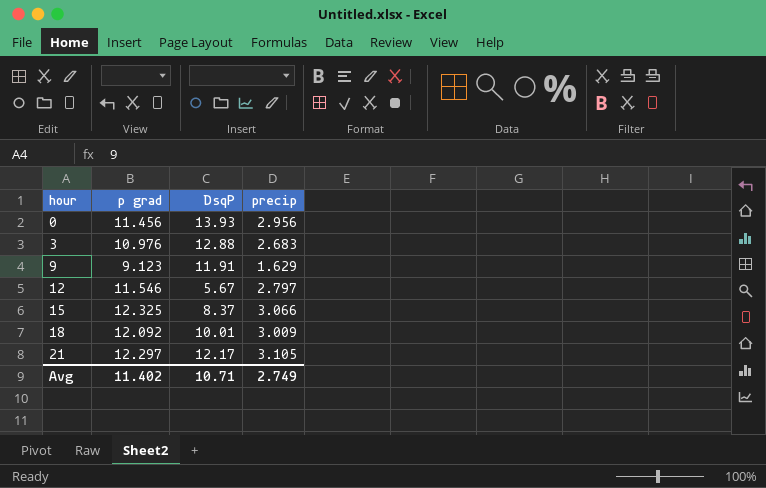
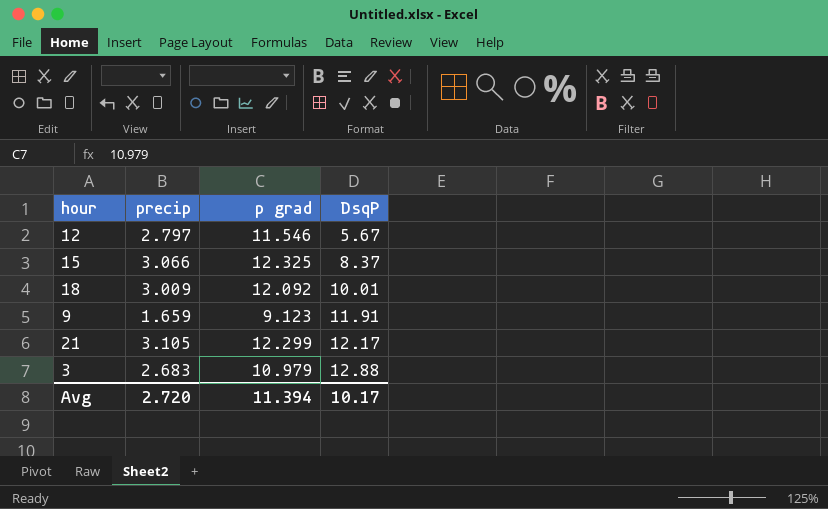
row order: hour ascending -> DsqP ascending
column precip | position: 4 -> 2
row 0: 11.456 | 13.93 | 2.956 -> none
9 | precip: 1.629 -> 1.659
21 | p grad: 12.297 -> 12.299
3 | p grad: 10.976 -> 10.979
Avg | precip: 2.749 -> 2.720
Avg | p grad: 11.402 -> 11.394
Avg | DsqP: 10.71 -> 10.17

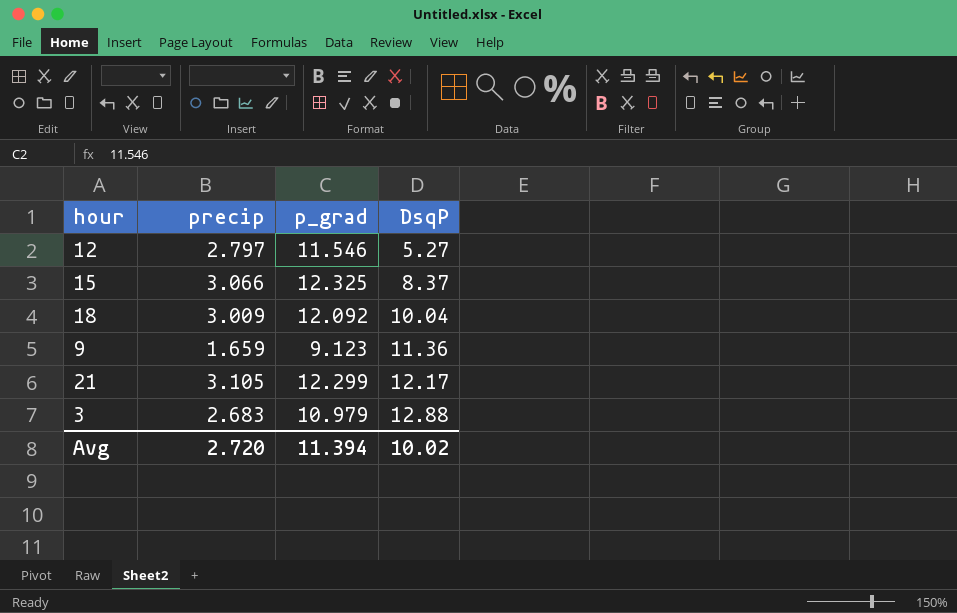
column name: p grad -> p_grad
12 | DsqP: 5.67 -> 5.27
18 | DsqP: 10.01 -> 10.04
9 | DsqP: 11.91 -> 11.36
Avg | DsqP: 10.17 -> 10.02

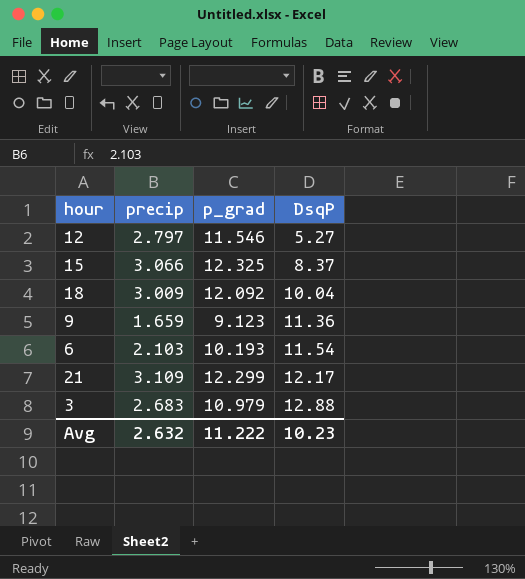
row 6: none -> 2.103 | 10.193 | 11.54
21 | precip: 3.105 -> 3.109
Avg | precip: 2.720 -> 2.632
Avg | p_grad: 11.394 -> 11.222
Avg | DsqP: 10.02 -> 10.23

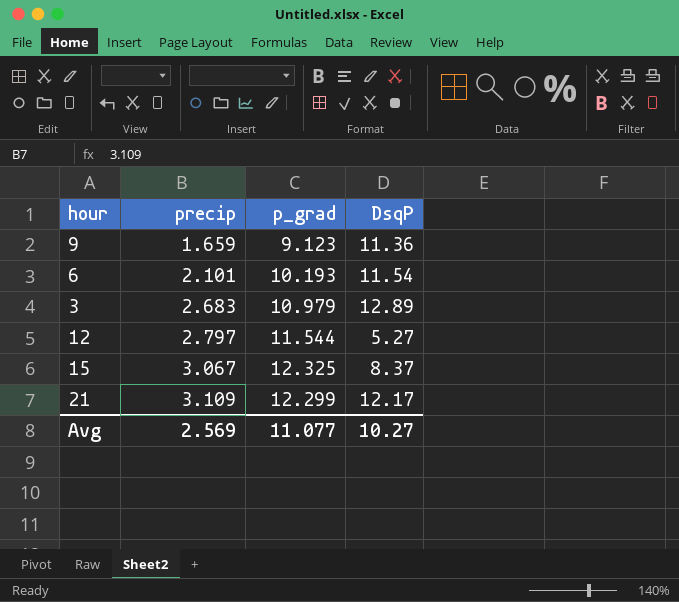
row order: DsqP ascending -> precip ascending
row 18: 3.009 | 12.092 | 10.04 -> none
6 | precip: 2.103 -> 2.101
3 | DsqP: 12.88 -> 12.89
12 | p_grad: 11.546 -> 11.544
15 | precip: 3.066 -> 3.067
Avg | precip: 2.632 -> 2.569
Avg | p_grad: 11.222 -> 11.077
Avg | DsqP: 10.23 -> 10.27

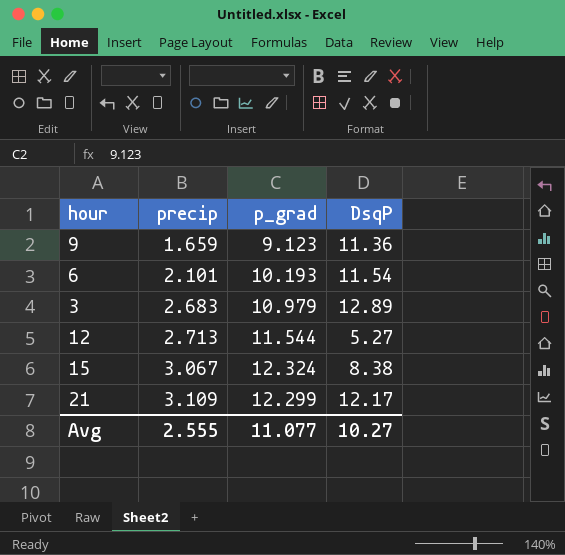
12 | precip: 2.797 -> 2.713
15 | p_grad: 12.325 -> 12.324
15 | DsqP: 8.37 -> 8.38
Avg | precip: 2.569 -> 2.555

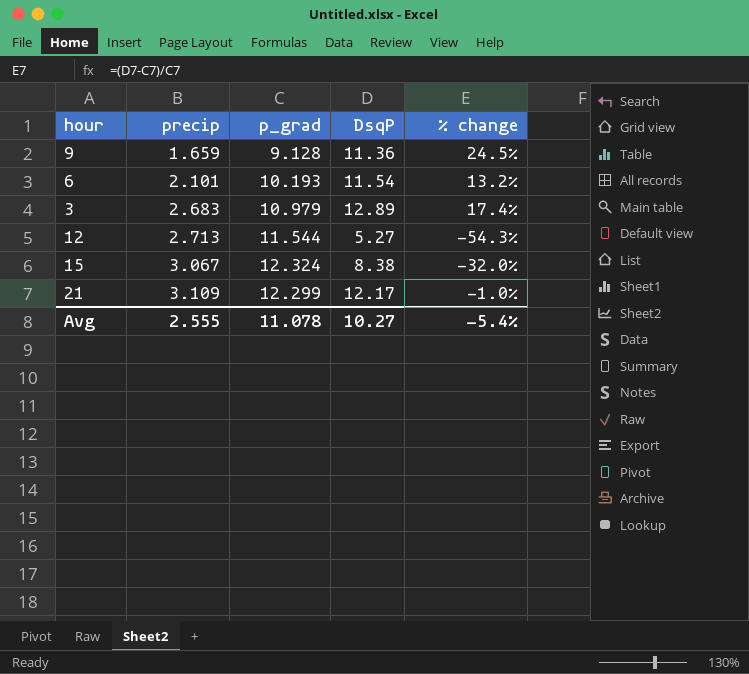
column % change | formula: none -> ([DsqP] - [p_grad]) / [p_grad]
9 | p_grad: 9.123 -> 9.128
Avg | p_grad: 11.077 -> 11.078

